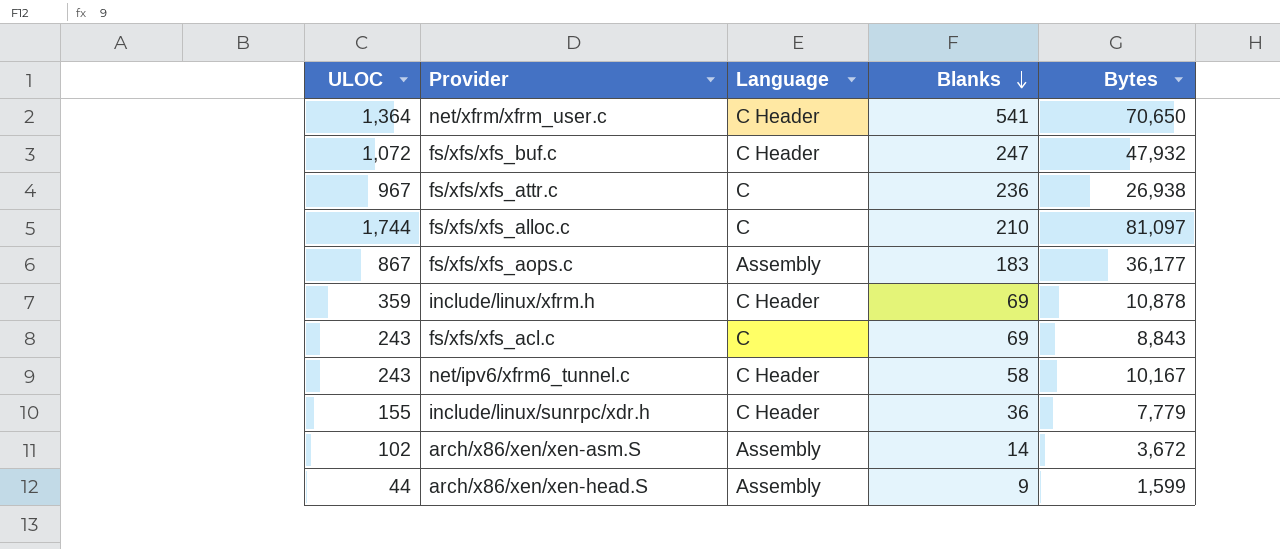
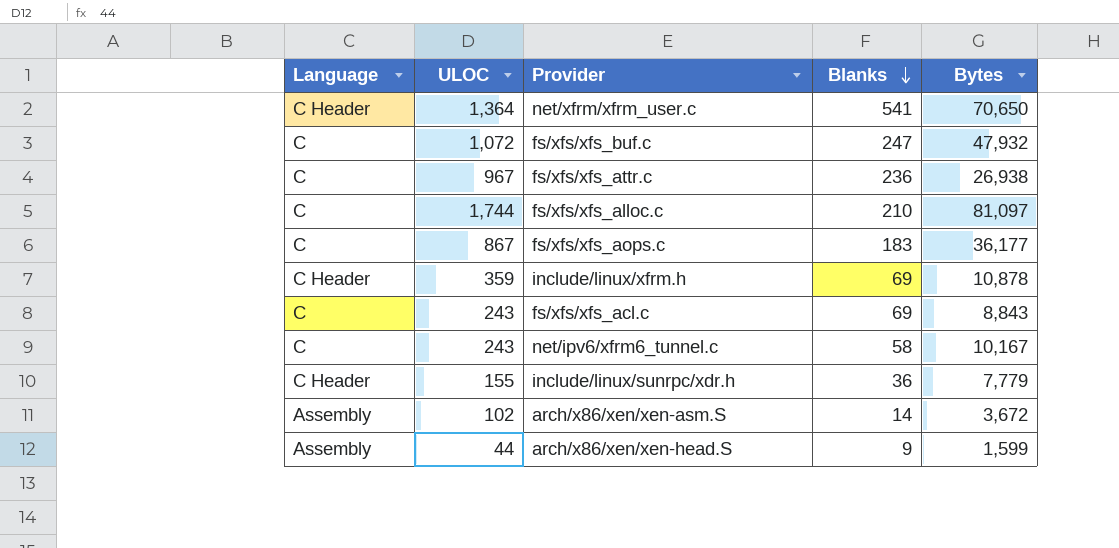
column Language | position: 3 -> 1
fs/xfs/xfs_buf.c | Language: C Header -> C
fs/xfs/xfs_aops.c | Language: Assembly -> C
net/ipv6/xfrm6_tunnel.c | Language: C Header -> C

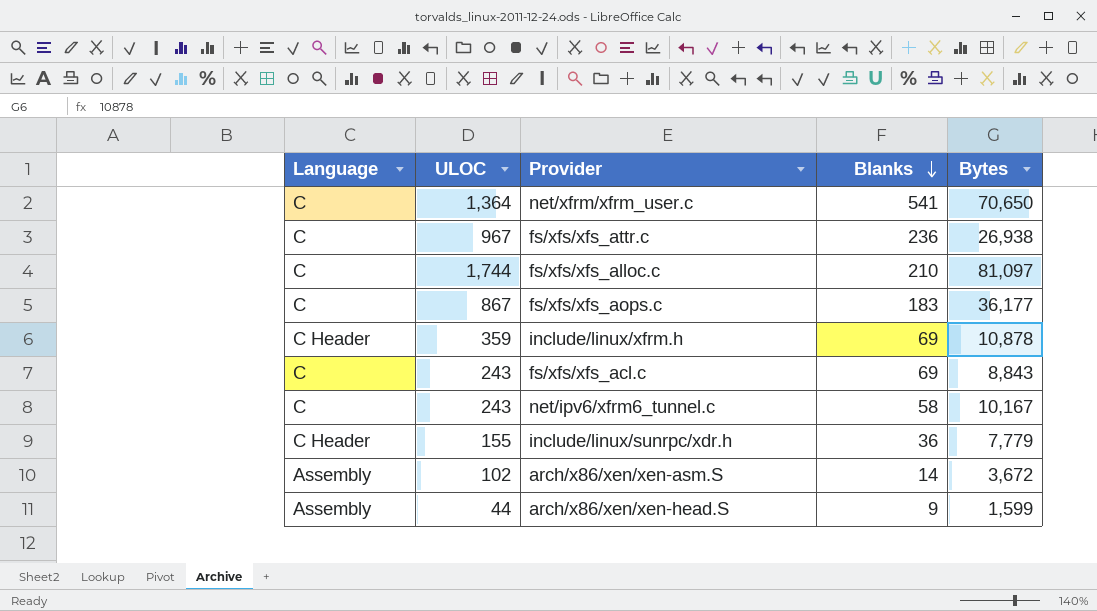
row fs/xfs/xfs_buf.c: C | 1,072 | 247 | 47,932 -> none
net/xfrm/xfrm_user.c | Language: C Header -> C

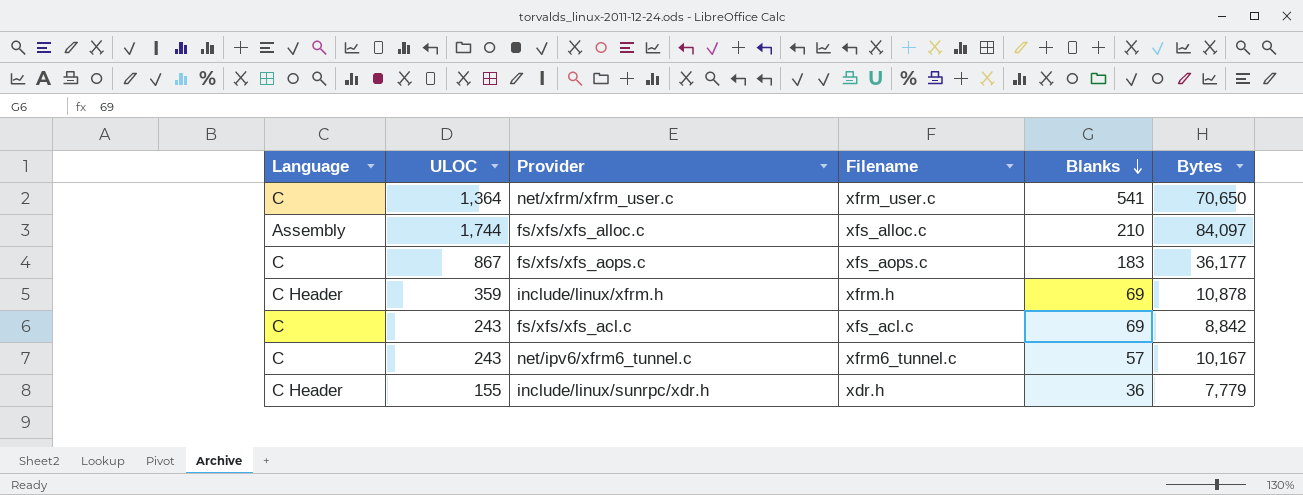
column Filename | position: none -> 4
row fs/xfs/xfs_attr.c: C | 967 | 236 | 26,938 -> none
row arch/x86/xen/xen-asm.S: Assembly | 102 | 14 | 3,672 -> none
row arch/x86/xen/xen-head.S: Assembly | 44 | 9 | 1,599 -> none
fs/xfs/xfs_alloc.c | Language: C -> Assembly
fs/xfs/xfs_alloc.c | Bytes: 81,097 -> 84,097
fs/xfs/xfs_acl.c | Bytes: 8,843 -> 8,842
net/ipv6/xfrm6_tunnel.c | Blanks: 58 -> 57

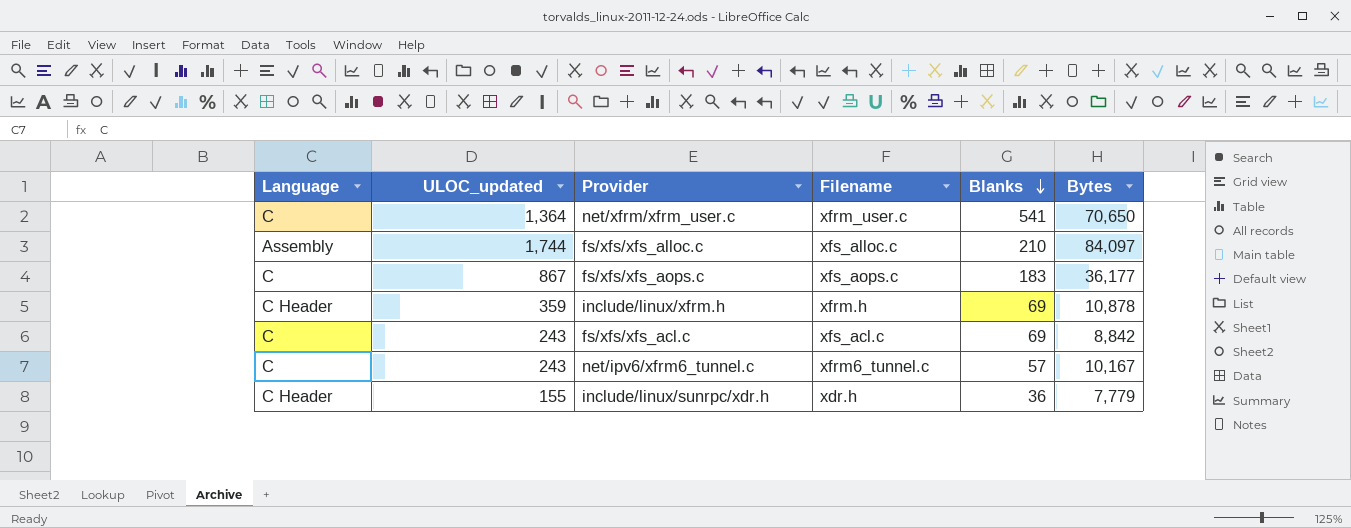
column name: ULOC -> ULOC_updated

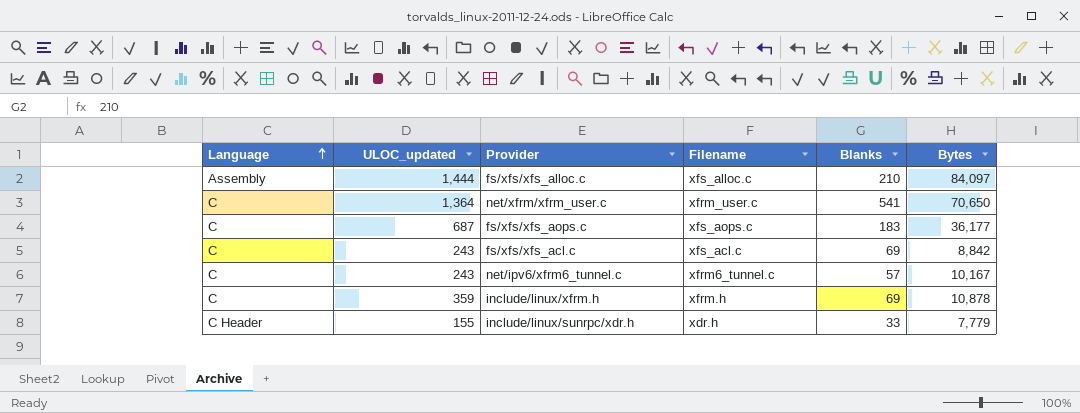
row order: Blanks descending -> Language ascending
fs/xfs/xfs_alloc.c | ULOC_updated: 1,744 -> 1,444
fs/xfs/xfs_aops.c | ULOC_updated: 867 -> 687
include/linux/xfrm.h | Language: C Header -> C
include/linux/sunrpc/xdr.h | Blanks: 36 -> 33

